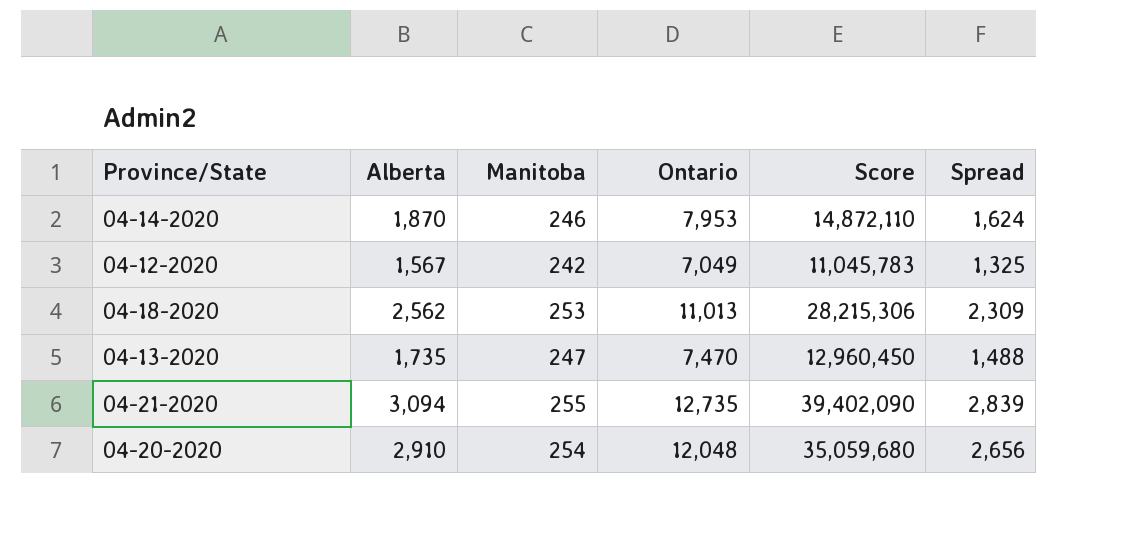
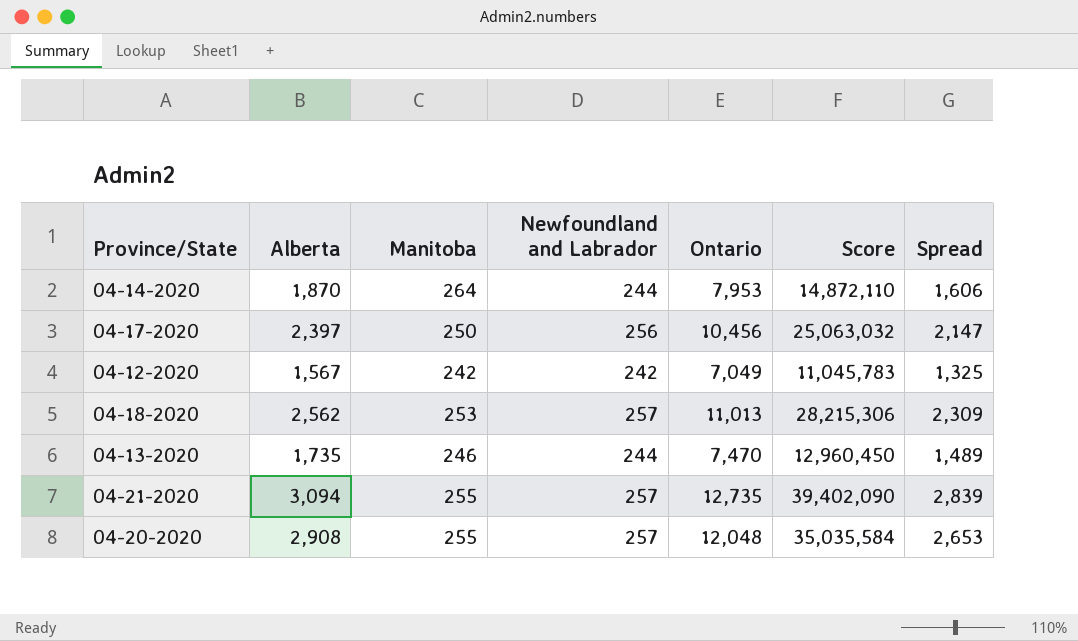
column Newfoundland and Labrador | position: none -> 4
04-14-2020 | Manitoba: 246 -> 264
04-14-2020 | Spread: 1,624 -> 1,606
row 04-17-2020: none -> 2,397 | 250 | 256 | 10,456 | 25,063,032 | 2,147
04-13-2020 | Manitoba: 247 -> 246
04-13-2020 | Spread: 1,488 -> 1,489
04-20-2020 | Alberta: 2,910 -> 2,908
04-20-2020 | Manitoba: 254 -> 255
04-20-2020 | Score: 35,059,680 -> 35,035,584
04-20-2020 | Spread: 2,656 -> 2,653

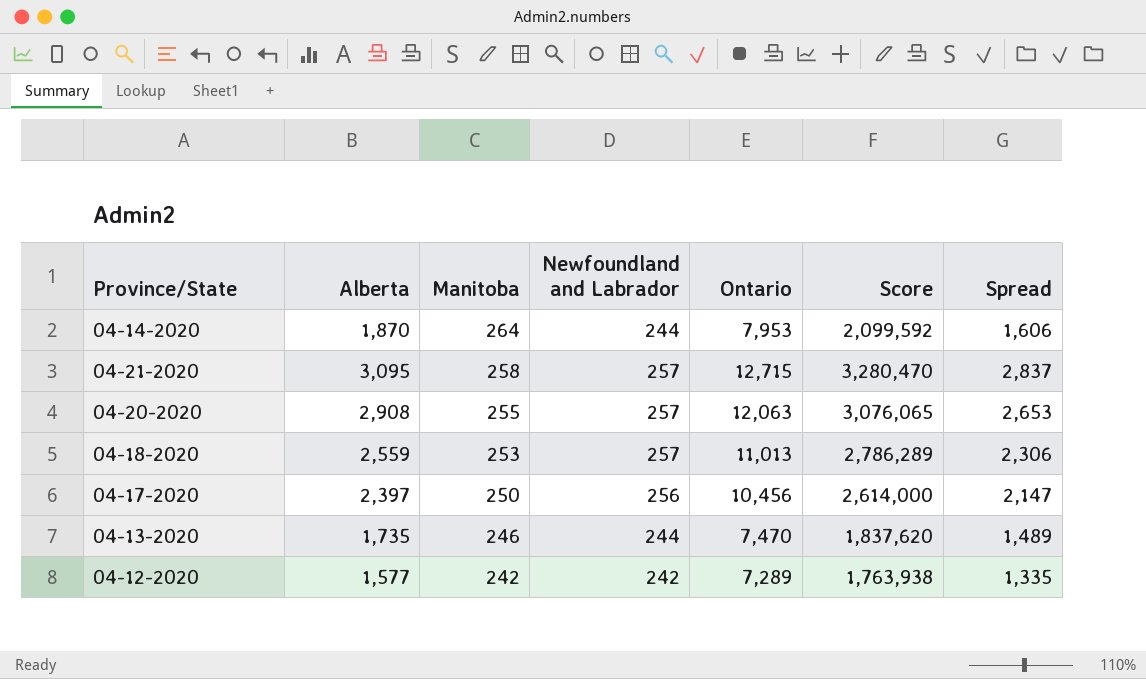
row order: none -> Manitoba descending
column Score | formula: [Alberta] * [Ontario] -> [Manitoba] * [Ontario]
04-21-2020 | Alberta: 3,094 -> 3,095
04-21-2020 | Manitoba: 255 -> 258
04-21-2020 | Ontario: 12,735 -> 12,715
04-21-2020 | Spread: 2,839 -> 2,837
04-20-2020 | Ontario: 12,048 -> 12,063
04-18-2020 | Alberta: 2,562 -> 2,559
04-18-2020 | Spread: 2,309 -> 2,306
04-12-2020 | Alberta: 1,567 -> 1,577
04-12-2020 | Ontario: 7,049 -> 7,289
04-12-2020 | Spread: 1,325 -> 1,335

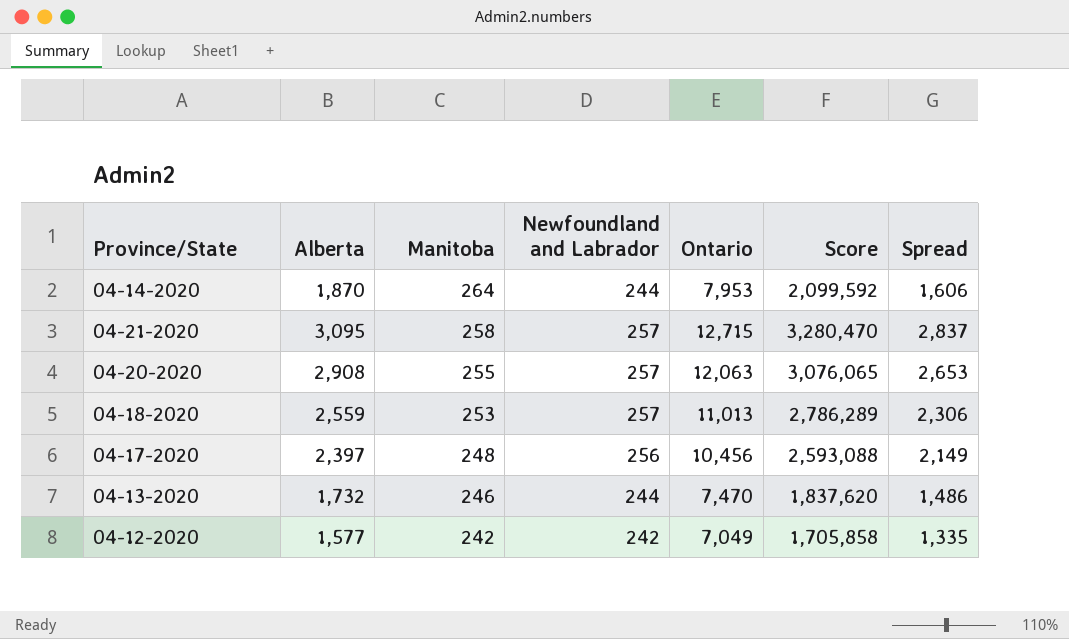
04-17-2020 | Manitoba: 250 -> 248
04-17-2020 | Score: 2,614,000 -> 2,593,088
04-17-2020 | Spread: 2,147 -> 2,149
04-13-2020 | Alberta: 1,735 -> 1,732
04-13-2020 | Spread: 1,489 -> 1,486
04-12-2020 | Ontario: 7,289 -> 7,049
04-12-2020 | Score: 1,763,938 -> 1,705,858

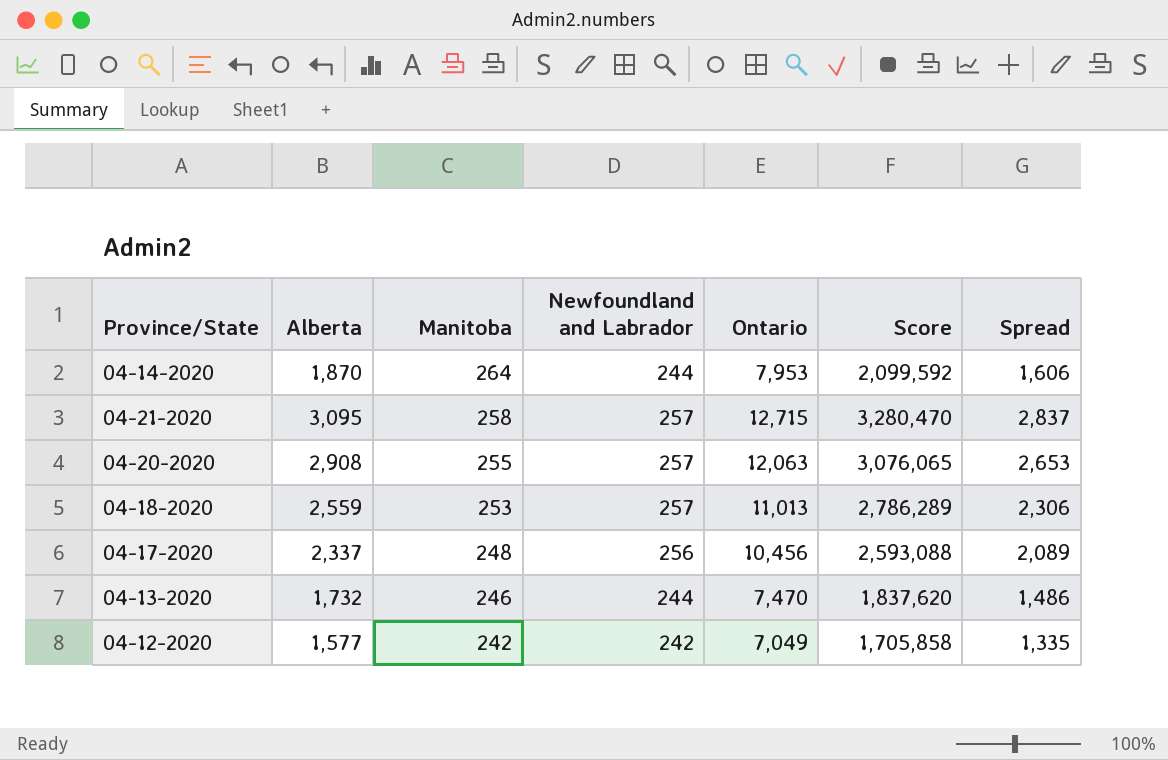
04-17-2020 | Alberta: 2,397 -> 2,337
04-17-2020 | Spread: 2,149 -> 2,089

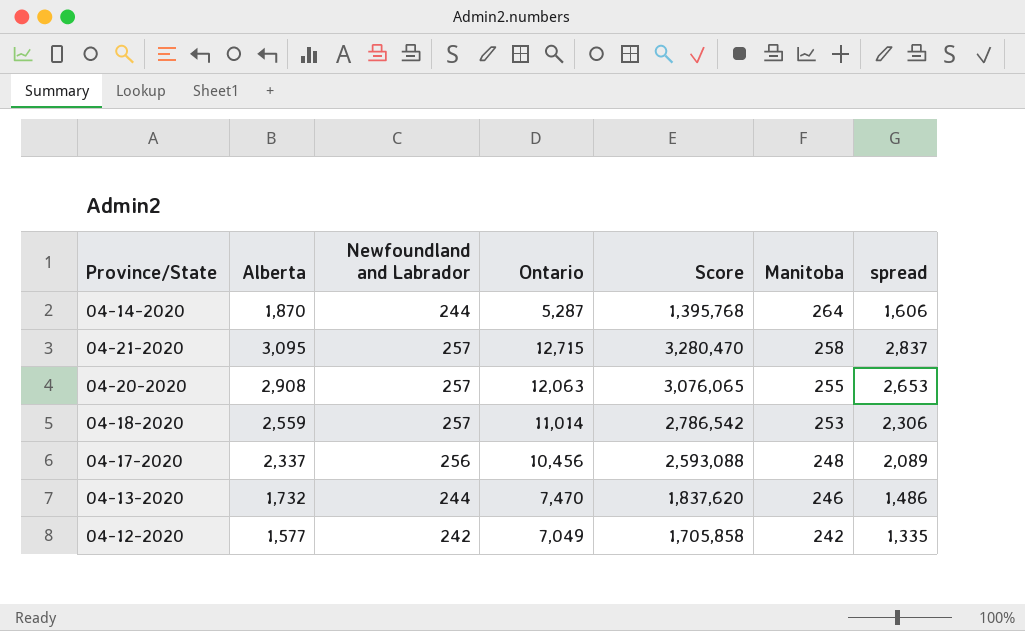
column Manitoba | position: 3 -> 6
column name: Spread -> spread
04-14-2020 | Ontario: 7,953 -> 5,287
04-14-2020 | Score: 2,099,592 -> 1,395,768
04-18-2020 | Ontario: 11,013 -> 11,014
04-18-2020 | Score: 2,786,289 -> 2,786,542

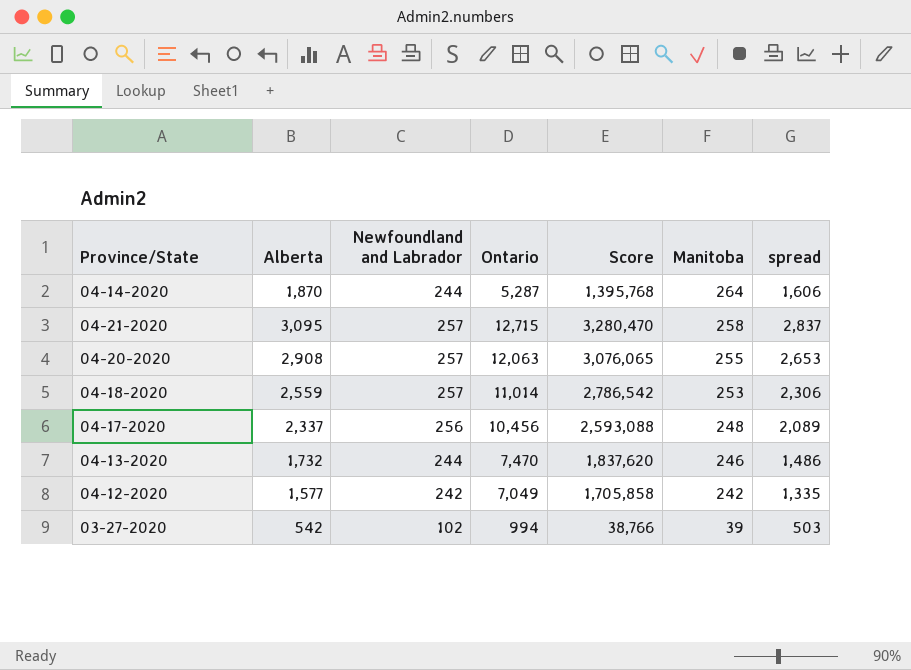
row 03-27-2020: none -> 542 | 102 | 994 | 38,766 | 39 | 503

